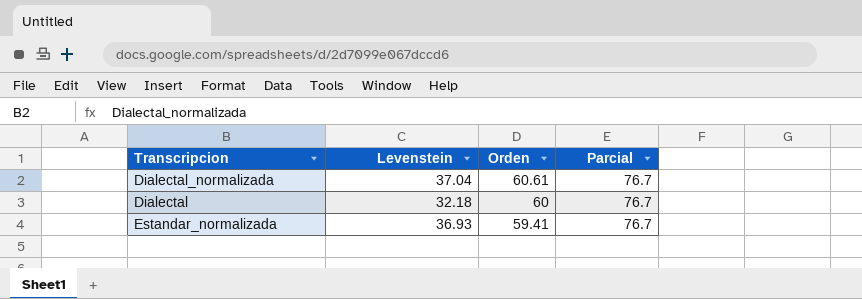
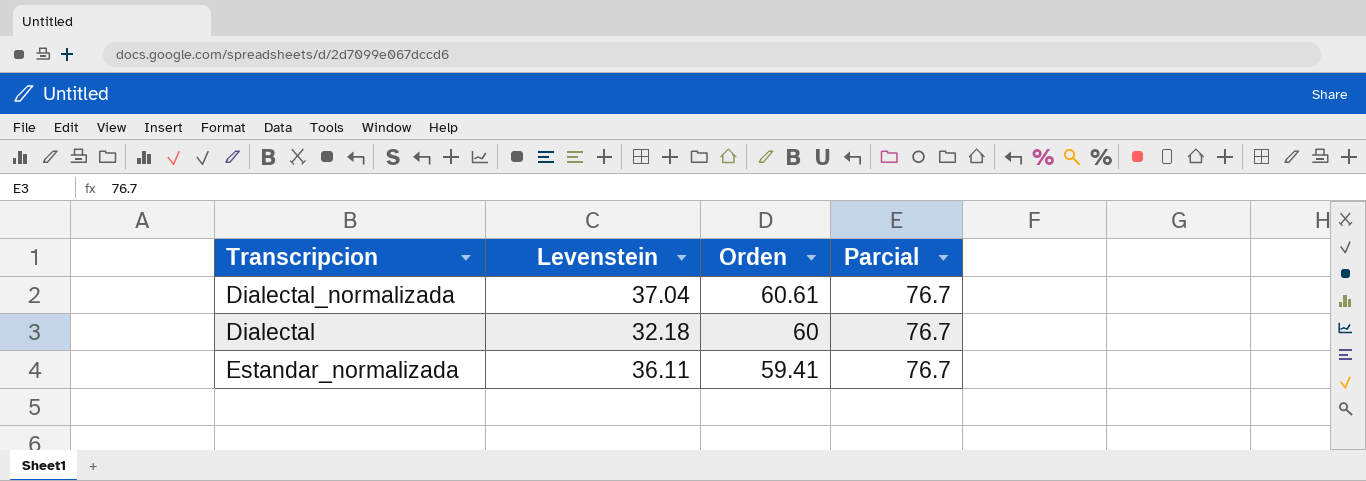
Estandar_normalizada | Levenstein: 36.93 -> 36.11

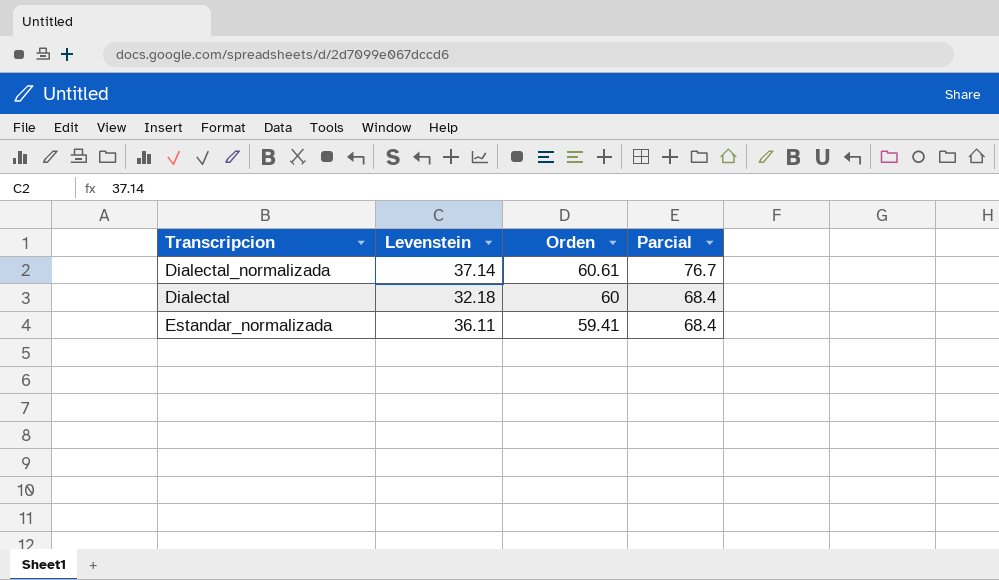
Dialectal_normalizada | Levenstein: 37.04 -> 37.14
Dialectal | Parcial: 76.7 -> 68.4
Estandar_normalizada | Parcial: 76.7 -> 68.4

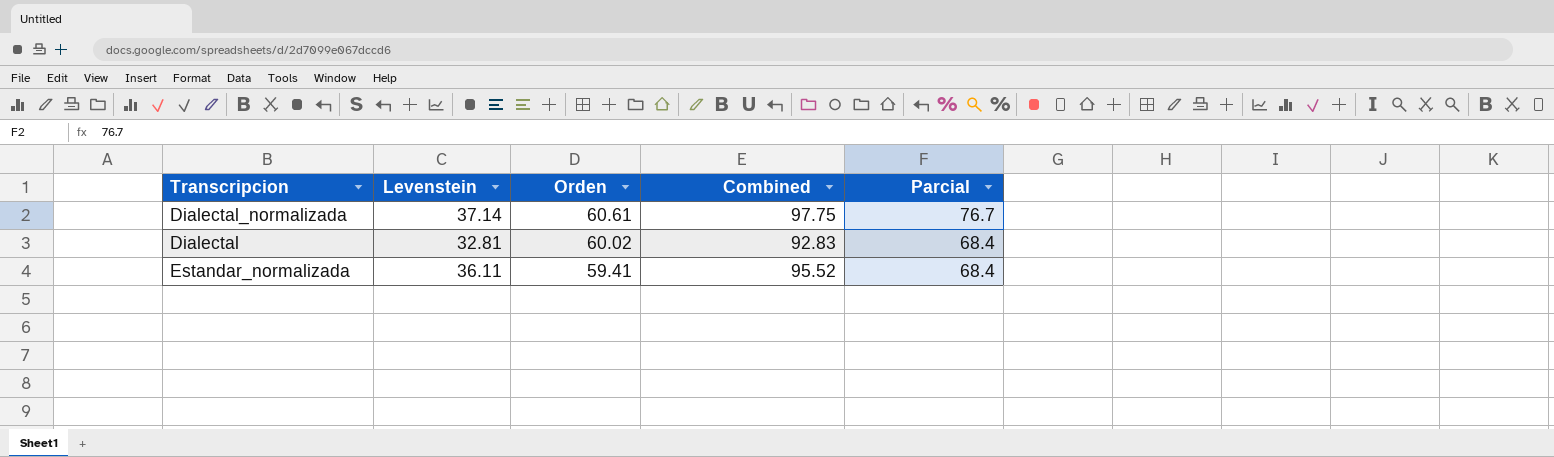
column Combined | formula: none -> [Levenstein] + [Orden]
Dialectal | Levenstein: 32.18 -> 32.81
Dialectal | Orden: 60 -> 60.02

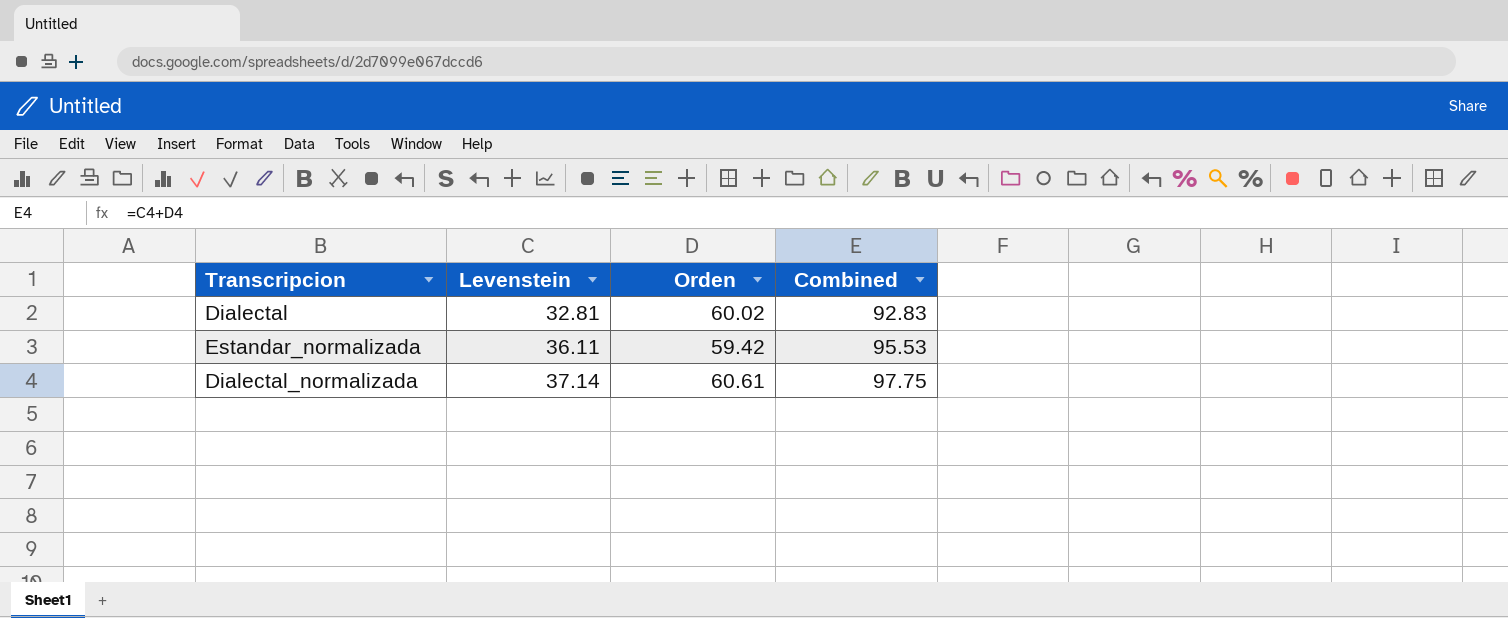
row order: Orden descending -> Levenstein ascending
column Parcial | position: 5 -> none
Estandar_normalizada | Orden: 59.41 -> 59.42
Estandar_normalizada | Combined: 95.52 -> 95.53

